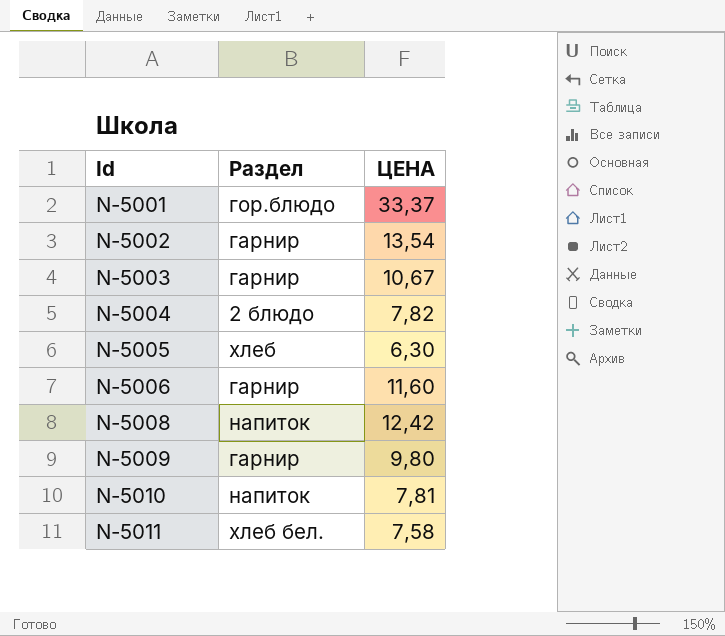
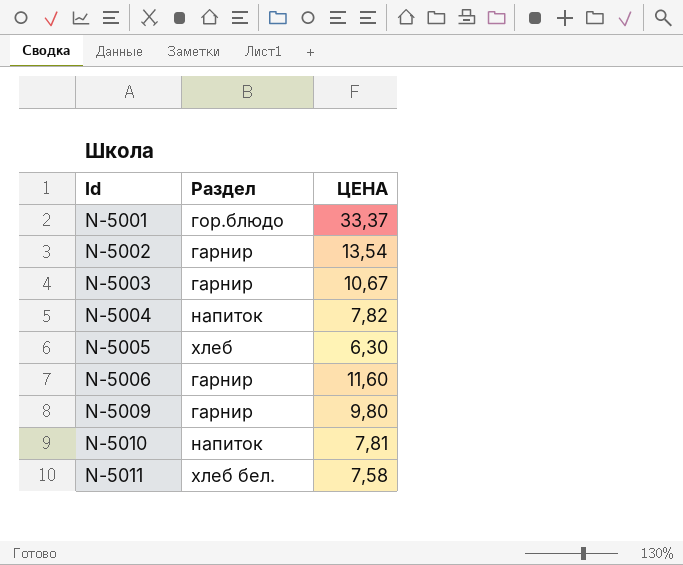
row N-5008: напиток | 12,42 -> none
N-5004 | Раздел: 2 блюдо -> напиток

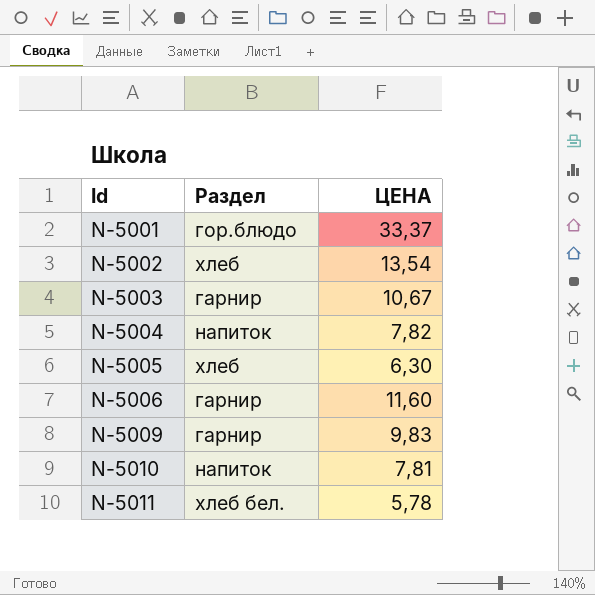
N-5002 | Раздел: гарнир -> хлеб
N-5009 | ЦЕНА: 9,80 -> 9,83
N-5011 | ЦЕНА: 7,58 -> 5,78

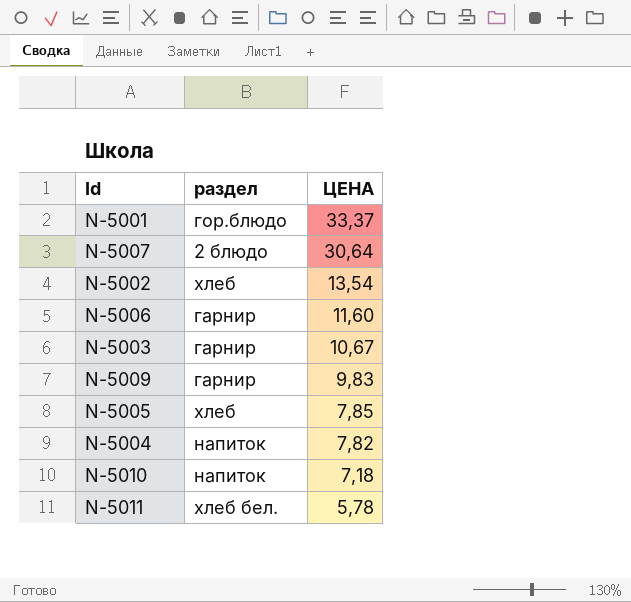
row order: Id ascending -> ЦЕНА descending
column name: Раздел -> раздел
row N-5007: none -> 2 блюдо | 30,64
N-5005 | ЦЕНА: 6,30 -> 7,85
N-5010 | ЦЕНА: 7,81 -> 7,18

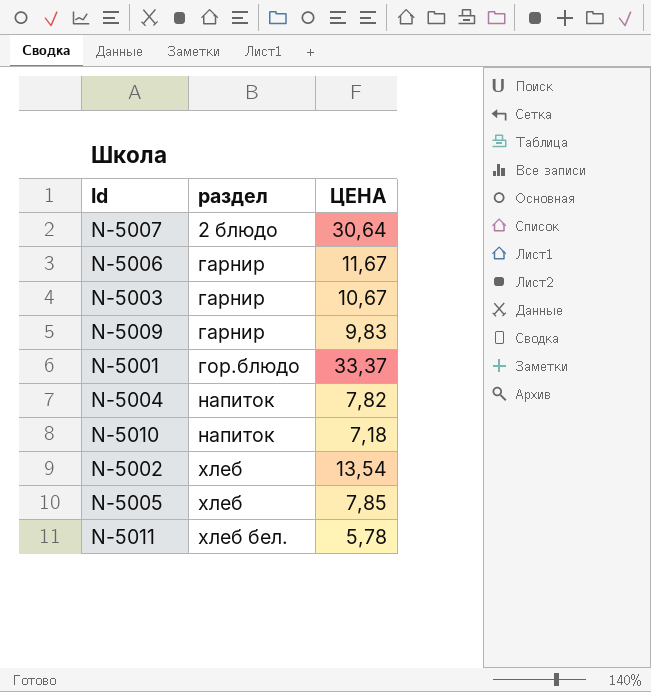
row order: ЦЕНА descending -> раздел ascending
N-5006 | ЦЕНА: 11,60 -> 11,67

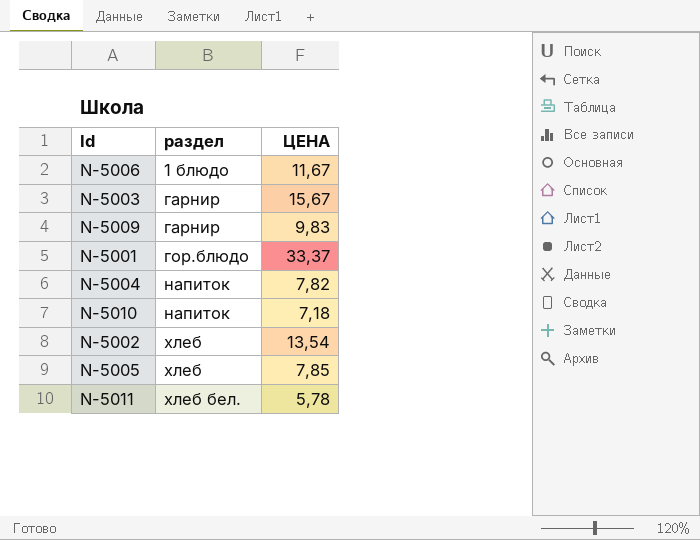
row N-5007: 2 блюдо | 30,64 -> none
N-5006 | раздел: гарнир -> 1 блюдо
N-5003 | ЦЕНА: 10,67 -> 15,67

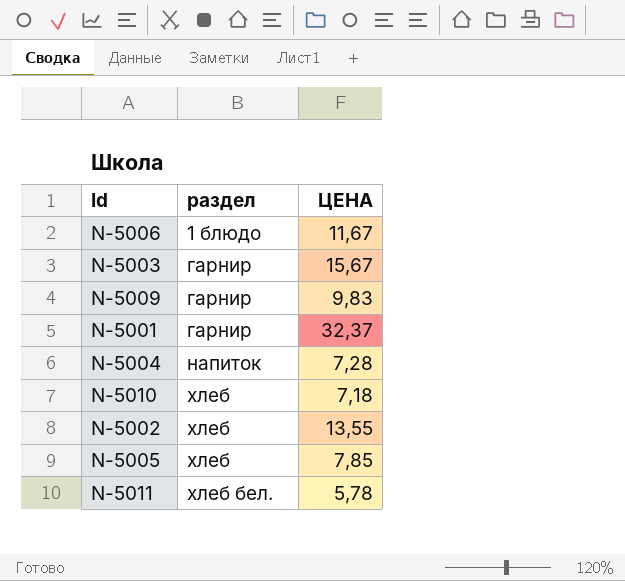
N-5001 | раздел: гор.блюдо -> гарнир
N-5001 | ЦЕНА: 33,37 -> 32,37
N-5004 | ЦЕНА: 7,82 -> 7,28
N-5010 | раздел: напиток -> хлеб
N-5002 | ЦЕНА: 13,54 -> 13,55

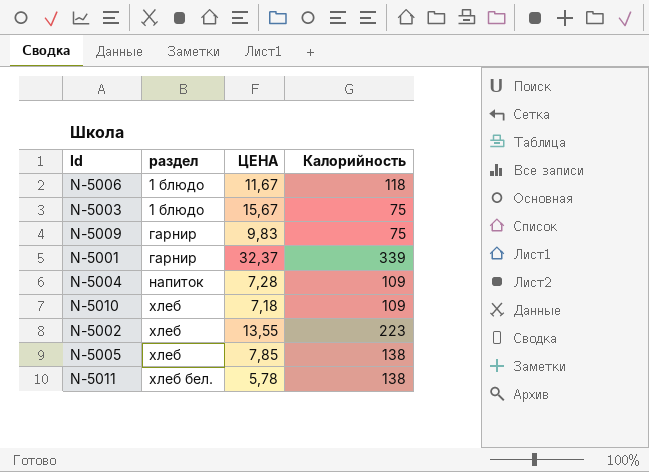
column Калорийность | position: none -> 4
N-5003 | раздел: гарнир -> 1 блюдо

